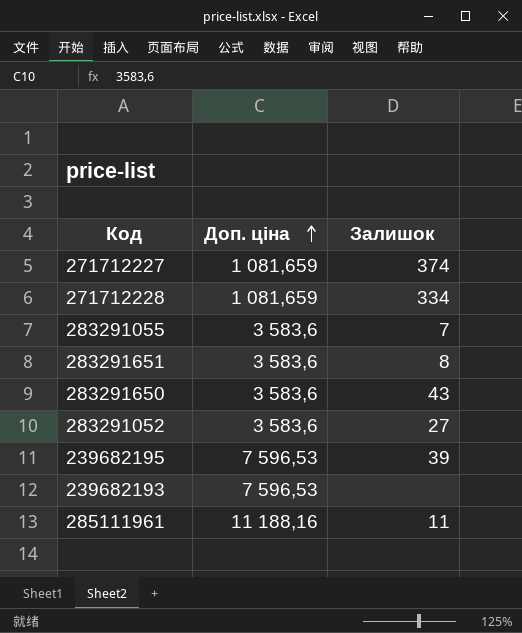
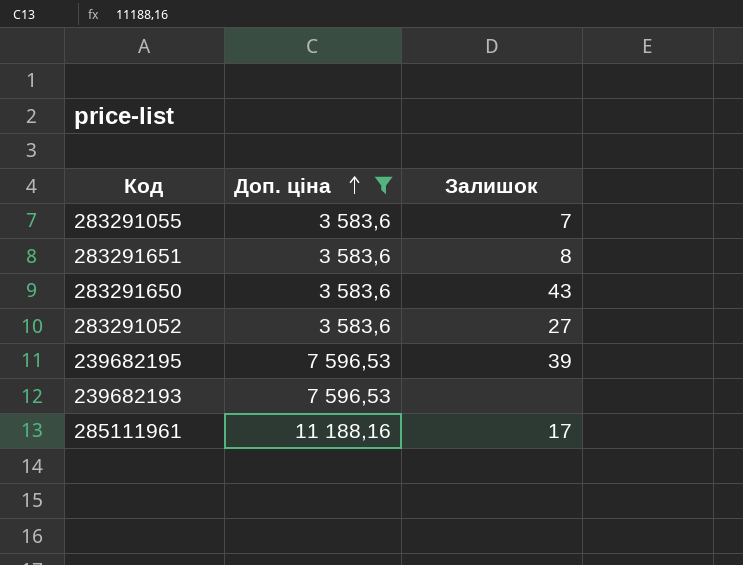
filter: none -> Доп. ціна != 1 081,659
285111961 | Залишок: 11 -> 17

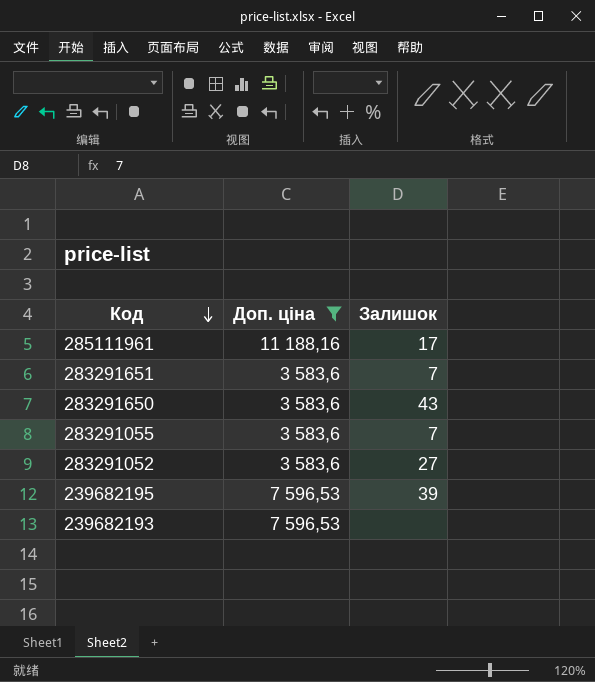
row order: Доп. ціна ascending -> Код descending
283291651 | Залишок: 8 -> 7

